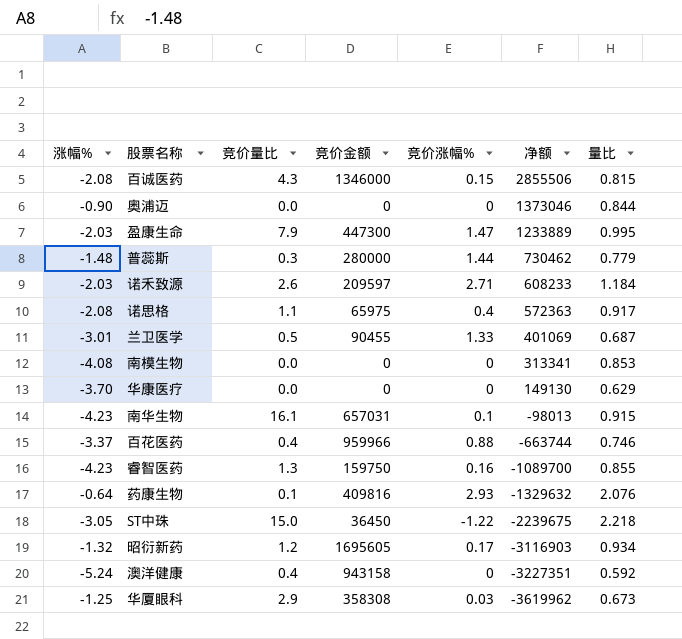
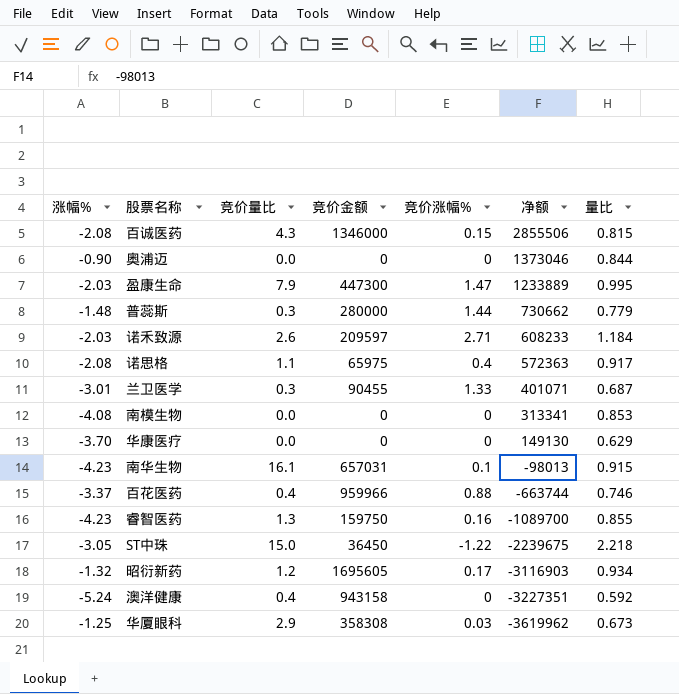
row 药康生物: -0.64 | 0.1 | 409816 | 2.93 | -1329632 | 2.076 -> none
普蕊斯 | 净额: 730462 -> 730662
兰卫医学 | 竞价量比: 0.5 -> 0.3
兰卫医学 | 净额: 401069 -> 401071

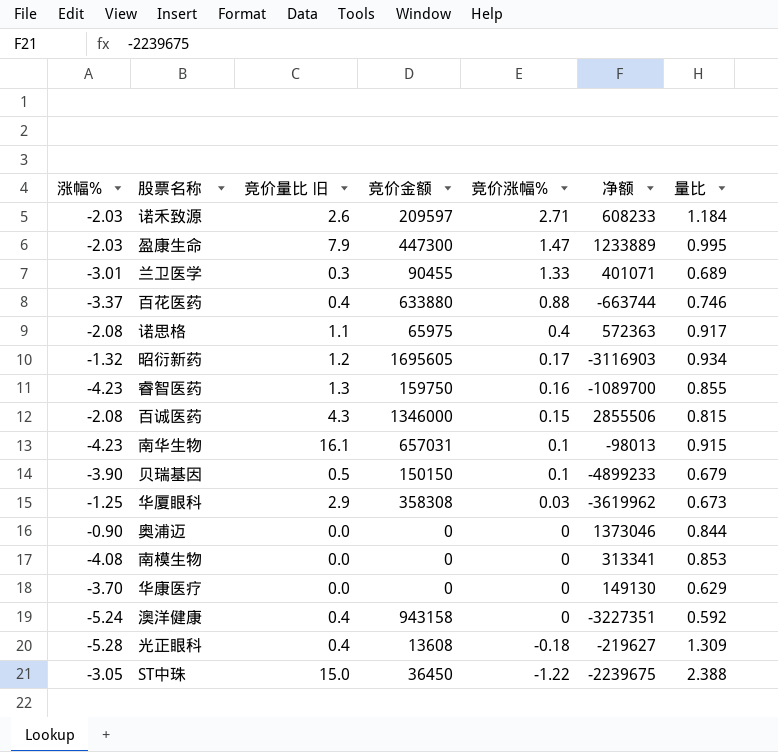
row order: 净额 descending -> 竞价涨幅% descending
column name: 竞价量比 -> 竞价量比 旧
row 普蕊斯: -1.48 | 0.3 | 280000 | 1.44 | 730662 | 0.779 -> none
兰卫医学 | 量比: 0.687 -> 0.689
百花医药 | 竞价金额: 959966 -> 633880
row 贝瑞基因: none -> -3.90 | 0.5 | 150150 | 0.1 | -4899233 | 0.679
row 光正眼科: none -> -5.28 | 0.4 | 13608 | -0.18 | -219627 | 1.309
ST中珠 | 量比: 2.218 -> 2.388

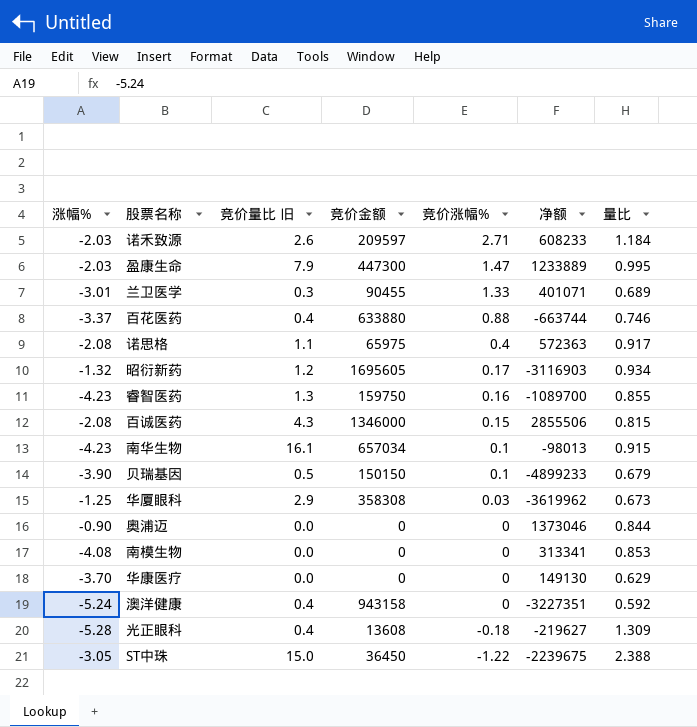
南华生物 | 竞价金额: 657031 -> 657034

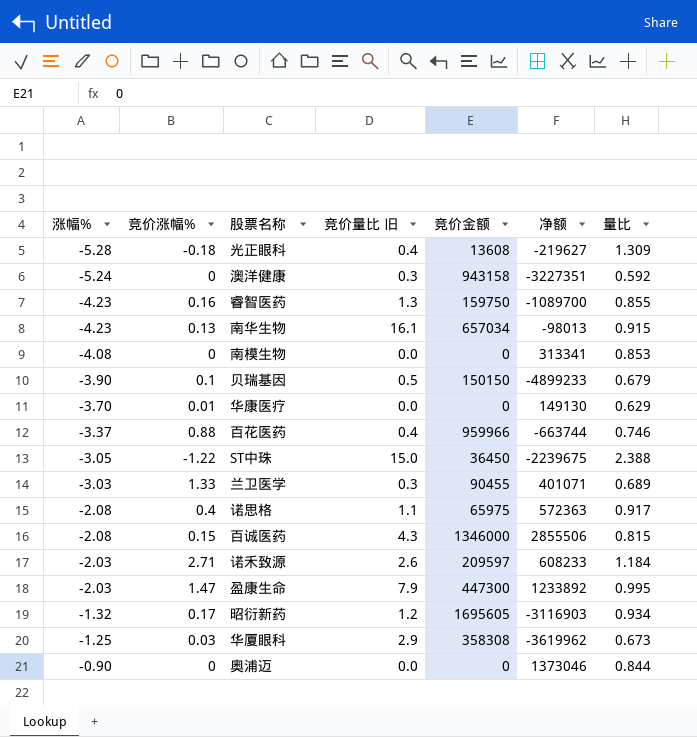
row order: 竞价涨幅% descending -> 涨幅% ascending
column 竞价涨幅% | position: 5 -> 2
澳洋健康 | 竞价量比 旧: 0.4 -> 0.3
南华生物 | 竞价涨幅%: 0.1 -> 0.13
华康医疗 | 竞价涨幅%: 0 -> 0.01
百花医药 | 竞价金额: 633880 -> 959966
兰卫医学 | 涨幅%: -3.01 -> -3.03
盈康生命 | 净额: 1233889 -> 1233892

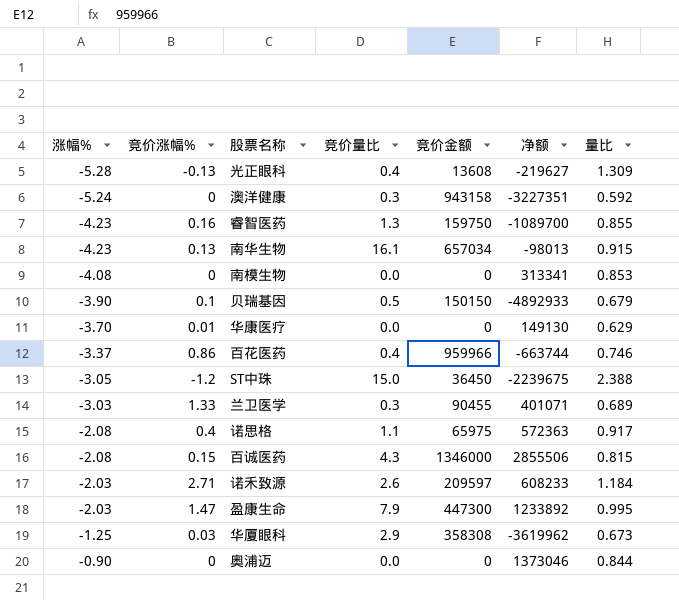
column name: 竞价量比 旧 -> 竞价量比
row 昭衍新药: -1.32 | 0.17 | 1.2 | 1695605 | -3116903 | 0.934 -> none
光正眼科 | 竞价涨幅%: -0.18 -> -0.13
贝瑞基因 | 净额: -4899233 -> -4892933
百花医药 | 竞价涨幅%: 0.88 -> 0.86
ST中珠 | 竞价涨幅%: -1.22 -> -1.2

